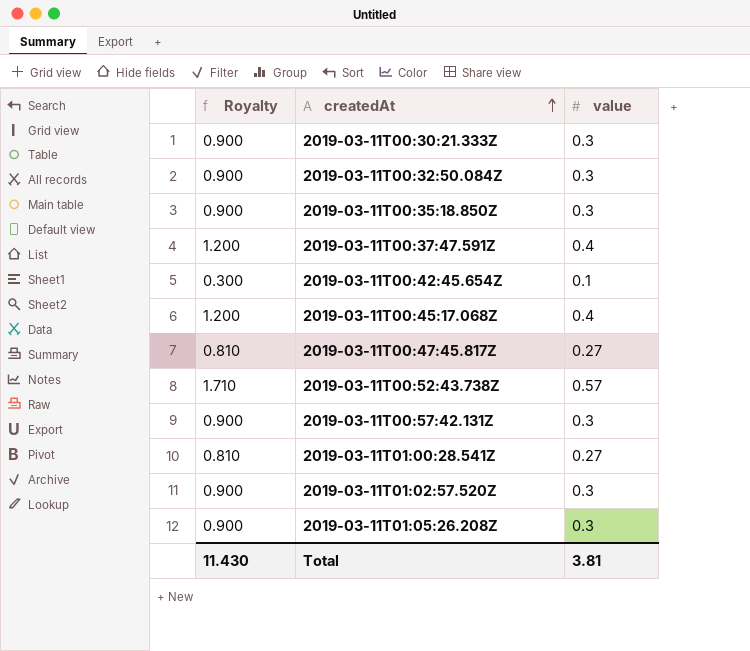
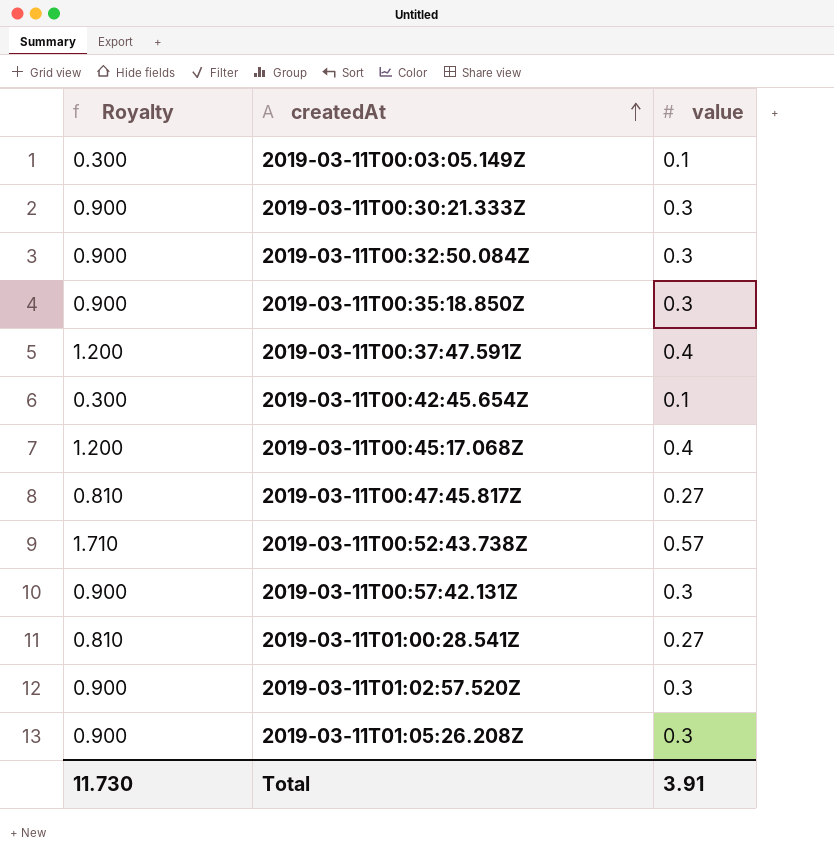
row 2019-03-11T00:03:05.149Z: none -> 0.300 | 0.1
Total | Royalty: 11.430 -> 11.730
Total | value: 3.81 -> 3.91

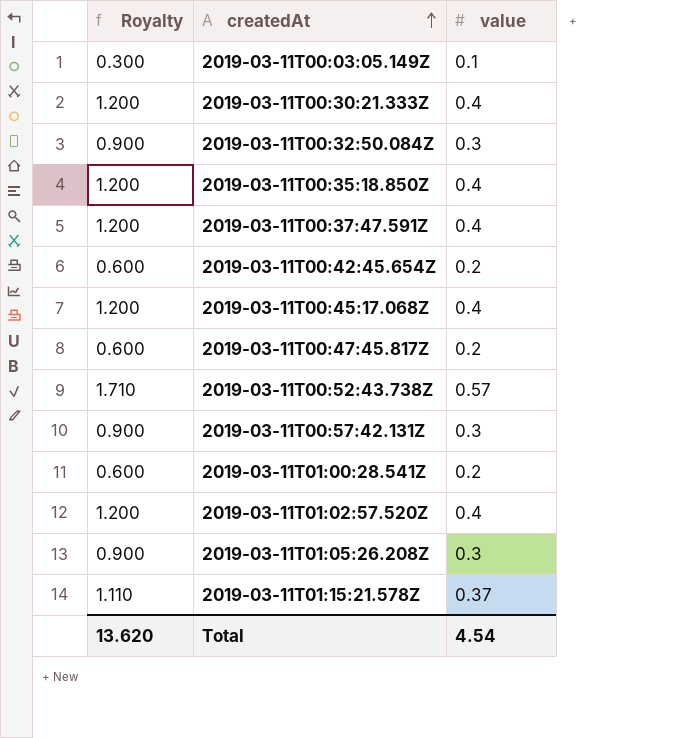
2019-03-11T00:30:21.333Z | Royalty: 0.900 -> 1.200
2019-03-11T00:30:21.333Z | value: 0.3 -> 0.4
2019-03-11T00:35:18.850Z | Royalty: 0.900 -> 1.200
2019-03-11T00:35:18.850Z | value: 0.3 -> 0.4
2019-03-11T00:42:45.654Z | Royalty: 0.300 -> 0.600
2019-03-11T00:42:45.654Z | value: 0.1 -> 0.2
2019-03-11T00:47:45.817Z | Royalty: 0.810 -> 0.600
2019-03-11T00:47:45.817Z | value: 0.27 -> 0.2
2019-03-11T01:00:28.541Z | Royalty: 0.810 -> 0.600
2019-03-11T01:00:28.541Z | value: 0.27 -> 0.2
2019-03-11T01:02:57.520Z | Royalty: 0.900 -> 1.200
2019-03-11T01:02:57.520Z | value: 0.3 -> 0.4
row 2019-03-11T01:15:21.578Z: none -> 1.110 | 0.37
Total | Royalty: 11.730 -> 13.620
Total | value: 3.91 -> 4.54

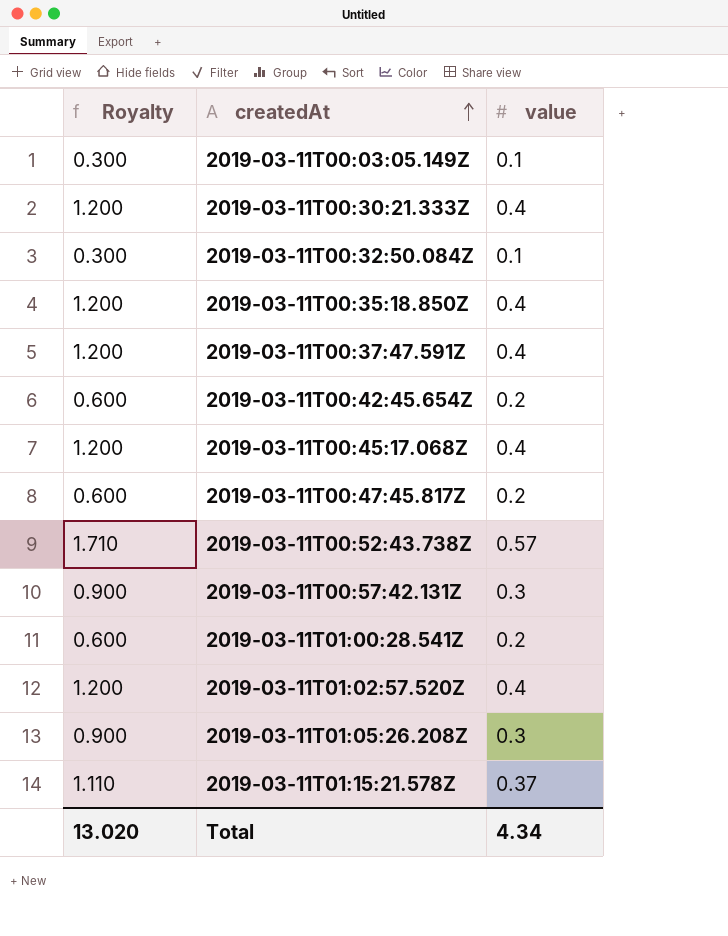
2019-03-11T00:32:50.084Z | Royalty: 0.900 -> 0.300
2019-03-11T00:32:50.084Z | value: 0.3 -> 0.1
Total | Royalty: 13.620 -> 13.020
Total | value: 4.54 -> 4.34

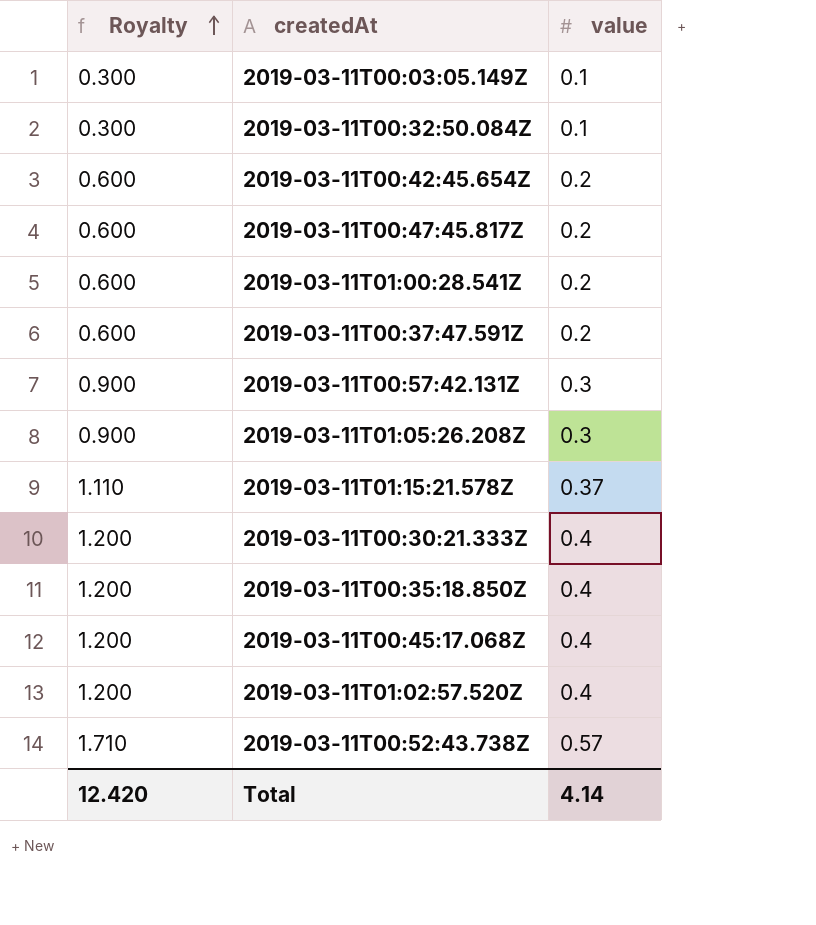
row order: createdAt ascending -> Royalty ascending
2019-03-11T00:37:47.591Z | Royalty: 1.200 -> 0.600
2019-03-11T00:37:47.591Z | value: 0.4 -> 0.2
Total | Royalty: 13.020 -> 12.420
Total | value: 4.34 -> 4.14

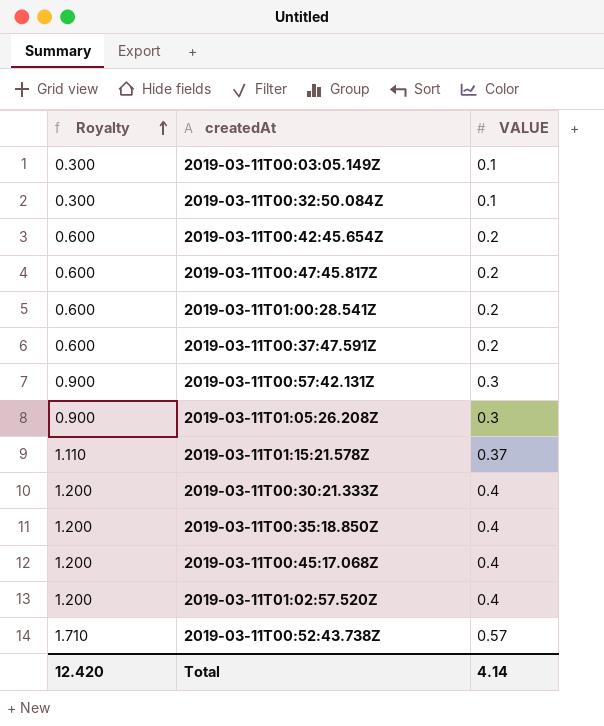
column name: value -> VALUE

